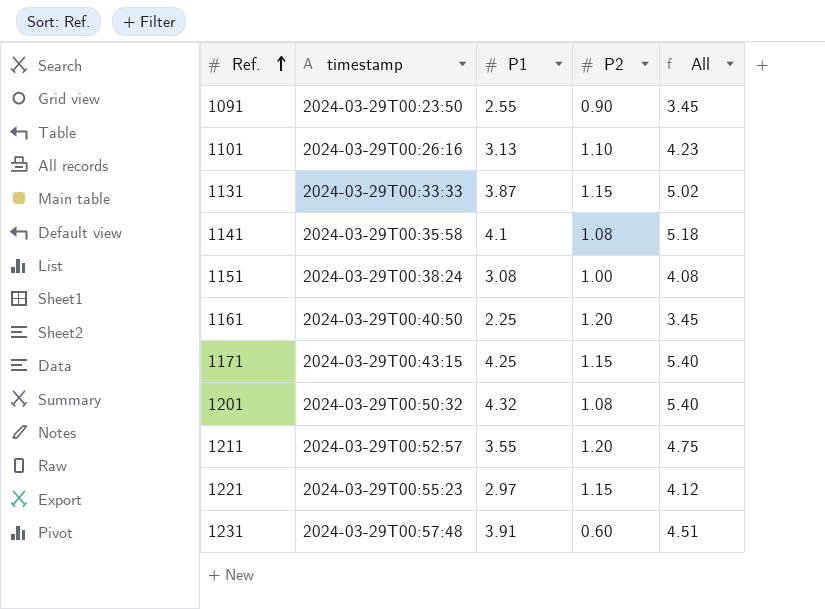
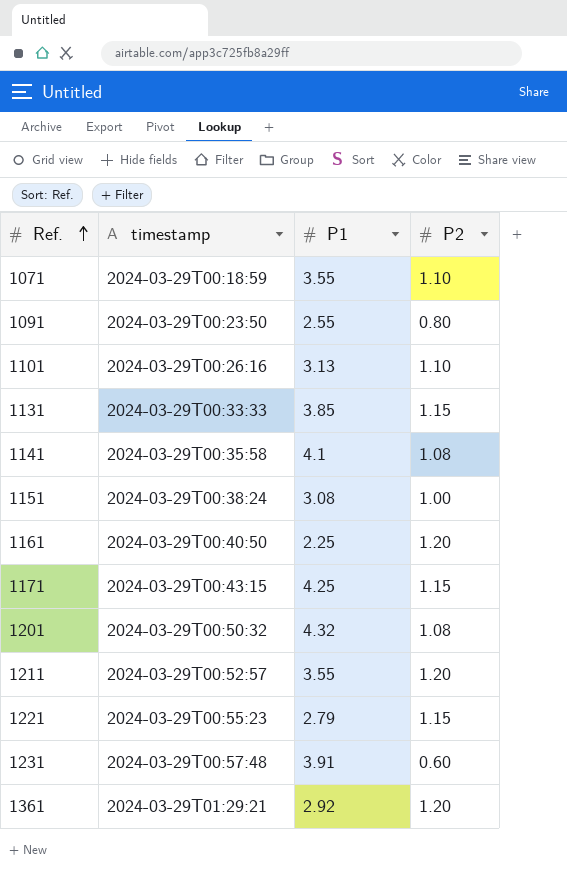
column All | formula: [P1] + [P2] -> none
row 1071: none -> 2024-03-29T00:18:59 | 3.55 | 1.10
1091 | P2: 0.90 -> 0.80
1131 | P1: 3.87 -> 3.85
1221 | P1: 2.97 -> 2.79
row 1361: none -> 2024-03-29T01:29:21 | 2.92 | 1.20

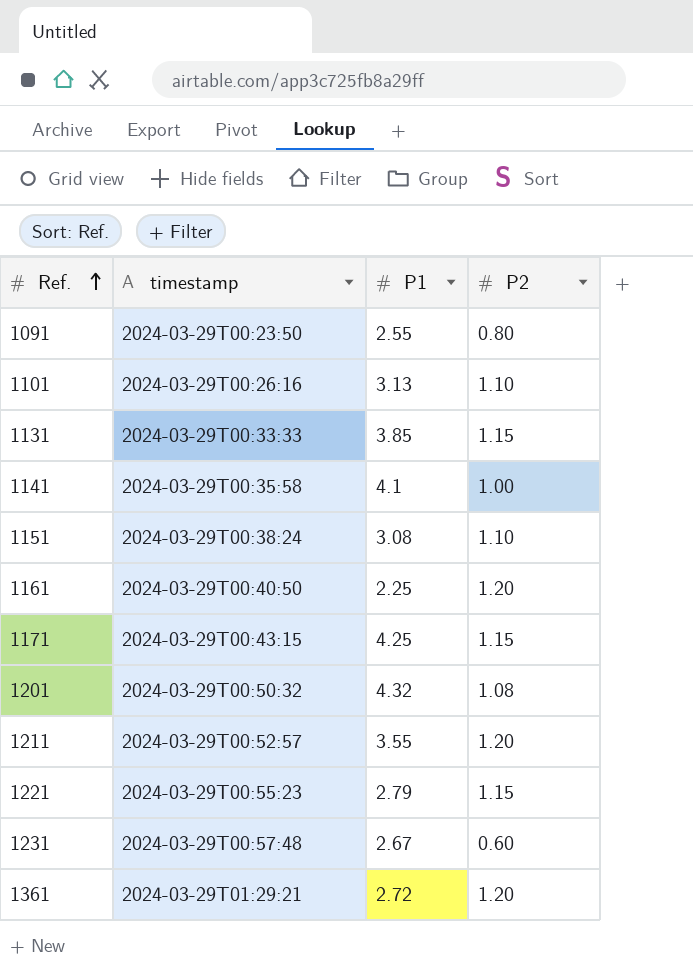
row 1071: 2024-03-29T00:18:59 | 3.55 | 1.10 -> none
1141 | P2: 1.08 -> 1.00
1151 | P2: 1.00 -> 1.10
1231 | P1: 3.91 -> 2.67
1361 | P1: 2.92 -> 2.72

